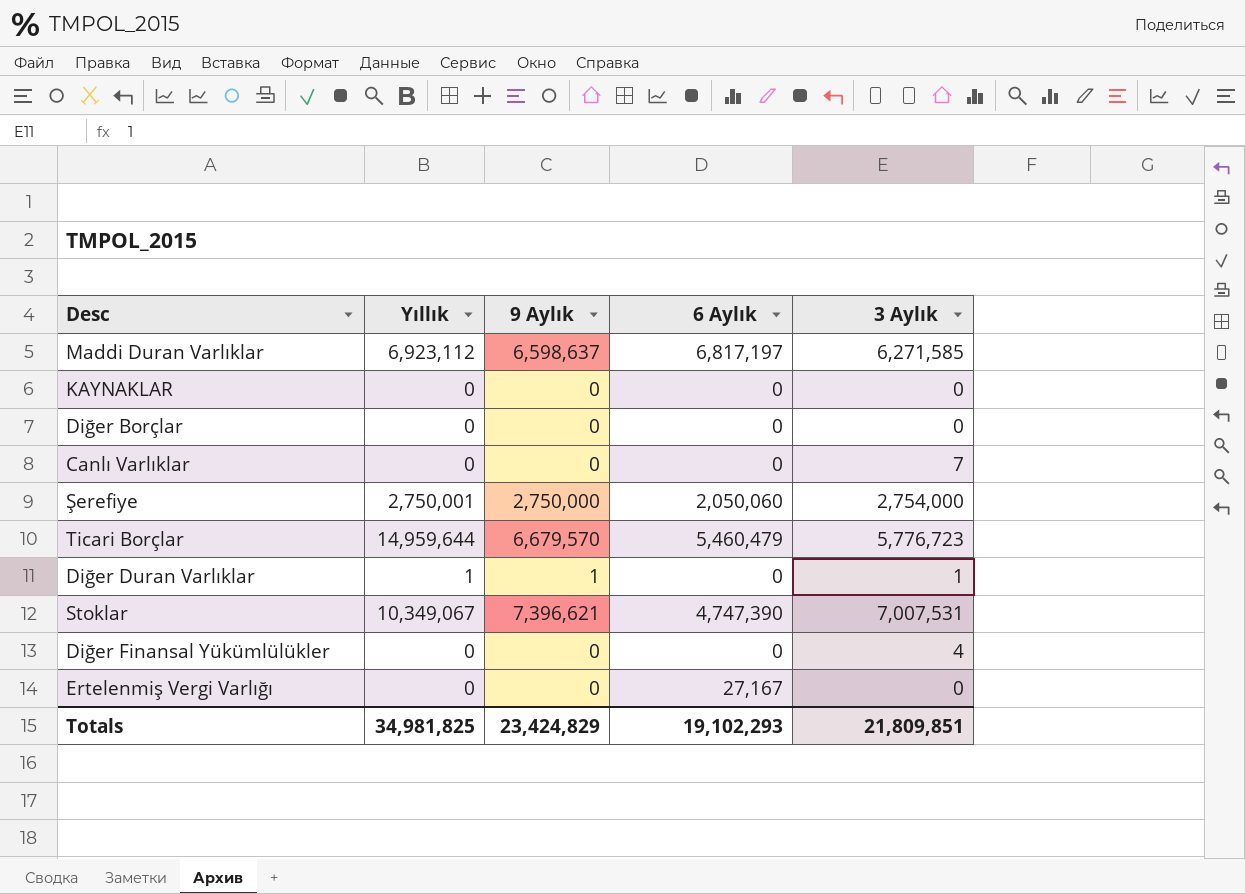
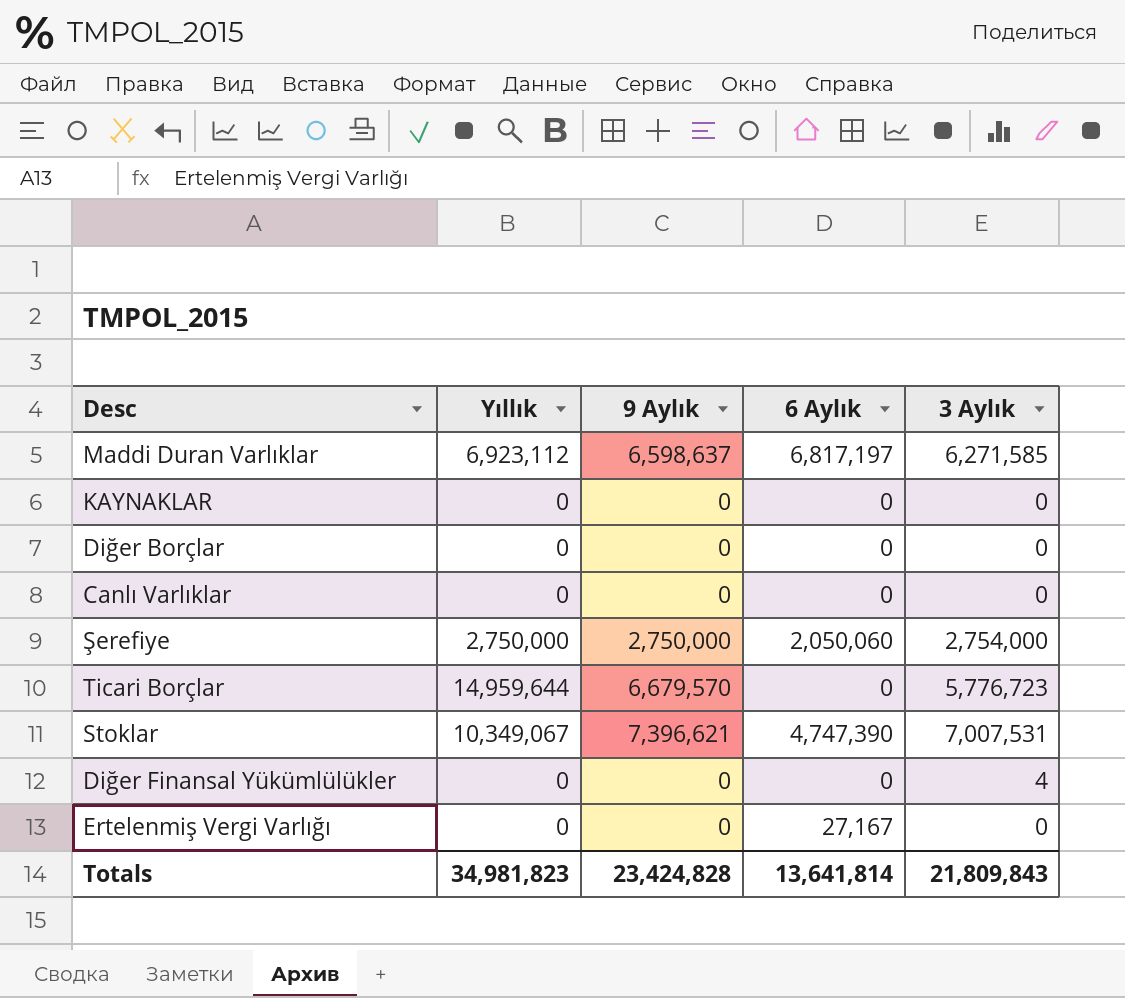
row Diğer Duran Varlıklar: 1 | 1 | 0 | 1 -> none
Canlı Varlıklar | 3 Aylık: 7 -> 0
Şerefiye | Yıllık: 2,750,001 -> 2,750,000
Ticari Borçlar | 6 Aylık: 5,460,479 -> 0
Totals | Yıllık: 34,981,825 -> 34,981,823
Totals | 9 Aylık: 23,424,829 -> 23,424,828
Totals | 6 Aylık: 19,102,293 -> 13,641,814
Totals | 3 Aylık: 21,809,851 -> 21,809,843

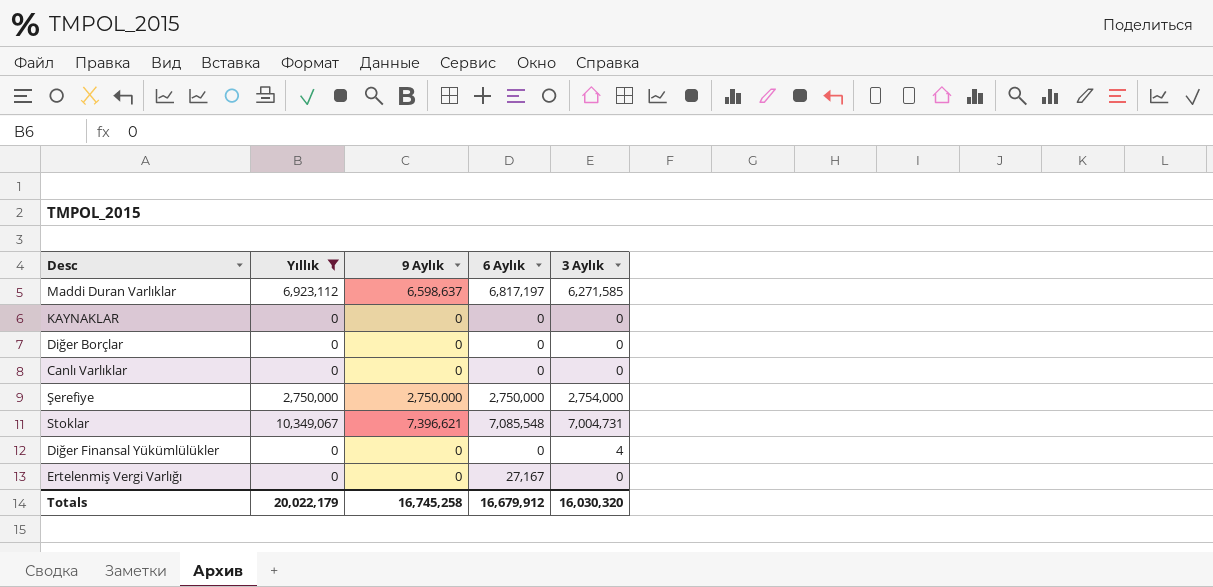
filter: none -> Yıllık != 14,959,644
Şerefiye | 6 Aylık: 2,050,060 -> 2,750,000
Stoklar | 6 Aylık: 4,747,390 -> 7,085,548
Stoklar | 3 Aylık: 7,007,531 -> 7,004,731
Totals | Yıllık: 34,981,823 -> 20,022,179
Totals | 9 Aylık: 23,424,828 -> 16,745,258
Totals | 6 Aylık: 13,641,814 -> 16,679,912
Totals | 3 Aylık: 21,809,843 -> 16,030,320

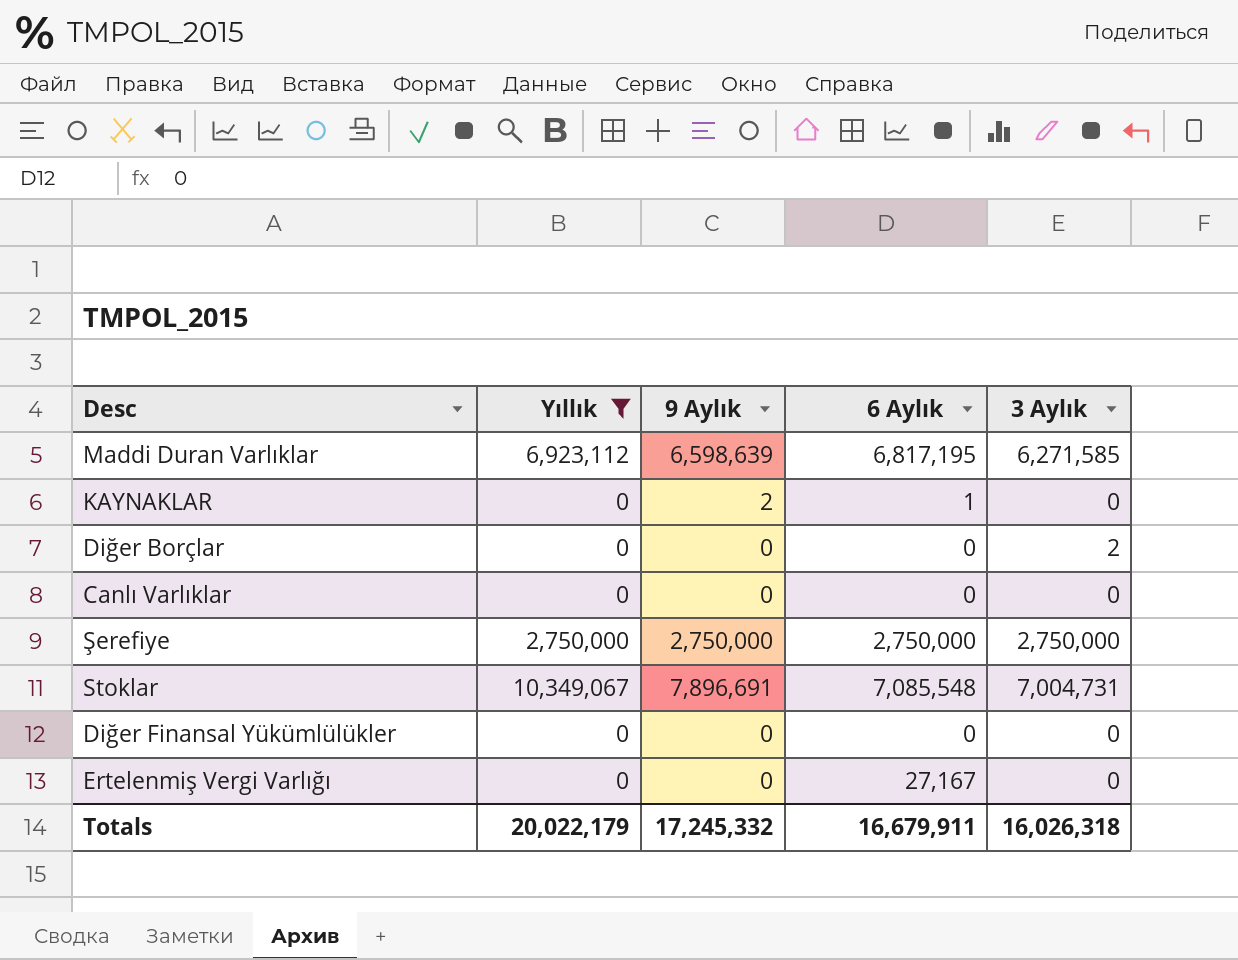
Maddi Duran Varlıklar | 9 Aylık: 6,598,637 -> 6,598,639
Maddi Duran Varlıklar | 6 Aylık: 6,817,197 -> 6,817,195
KAYNAKLAR | 9 Aylık: 0 -> 2
KAYNAKLAR | 6 Aylık: 0 -> 1
Diğer Borçlar | 3 Aylık: 0 -> 2
Şerefiye | 3 Aylık: 2,754,000 -> 2,750,000
Stoklar | 9 Aylık: 7,396,621 -> 7,896,691
Diğer Finansal Yükümlülükler | 3 Aylık: 4 -> 0
Totals | 9 Aylık: 16,745,258 -> 17,245,332
Totals | 6 Aylık: 16,679,912 -> 16,679,911
Totals | 3 Aylık: 16,030,320 -> 16,026,318

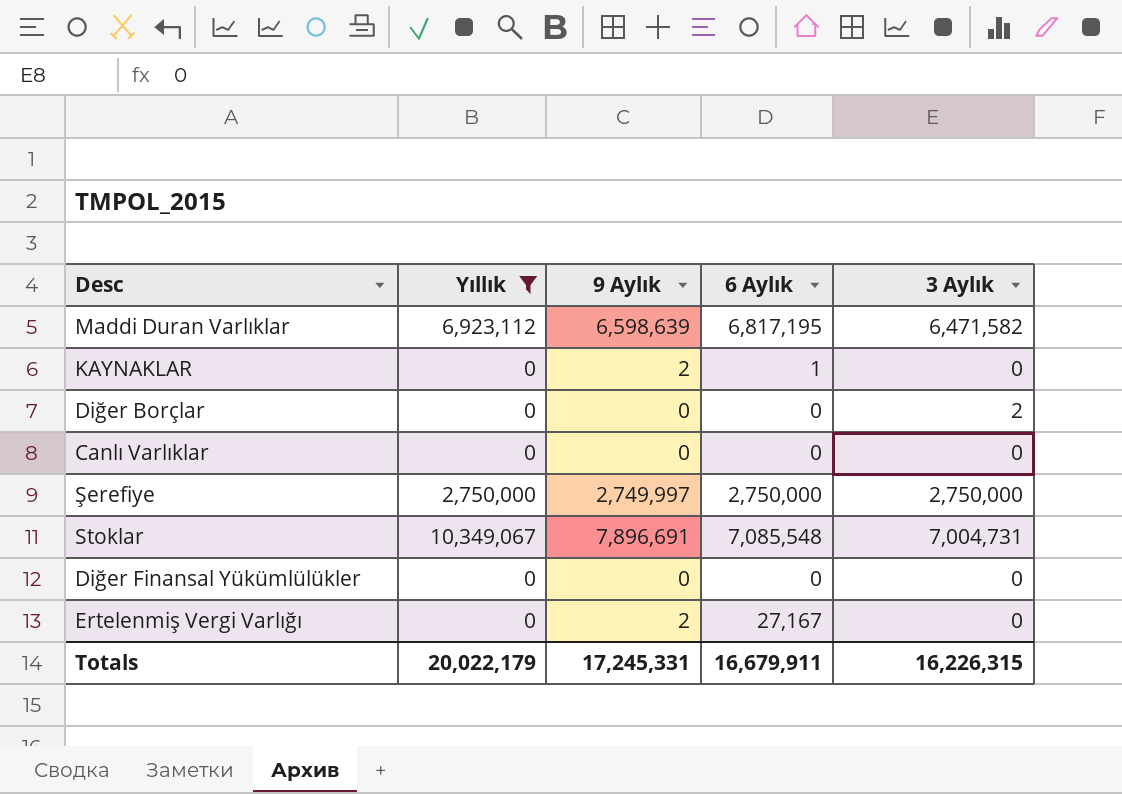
Maddi Duran Varlıklar | 3 Aylık: 6,271,585 -> 6,471,582
Şerefiye | 9 Aylık: 2,750,000 -> 2,749,997
Ertelenmiş Vergi Varlığı | 9 Aylık: 0 -> 2
Totals | 9 Aylık: 17,245,332 -> 17,245,331
Totals | 3 Aylık: 16,026,318 -> 16,226,315

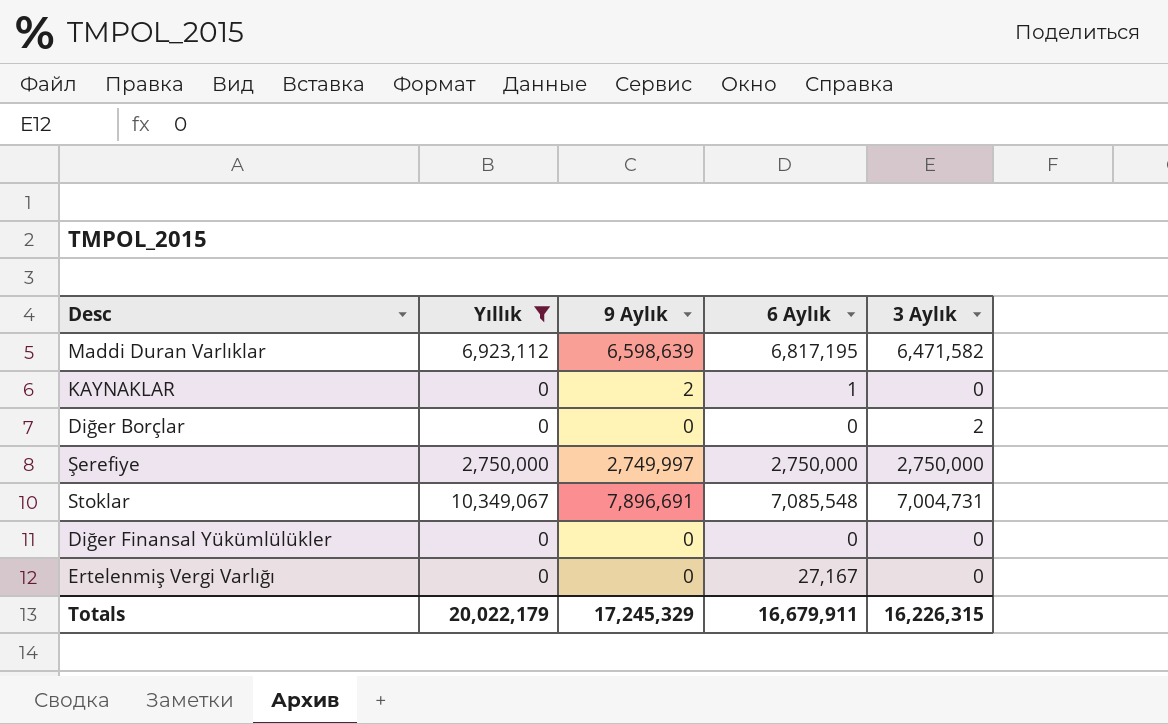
row Canlı Varlıklar: 0 | 0 | 0 | 0 -> none
Ertelenmiş Vergi Varlığı | 9 Aylık: 2 -> 0
Totals | 9 Aylık: 17,245,331 -> 17,245,329

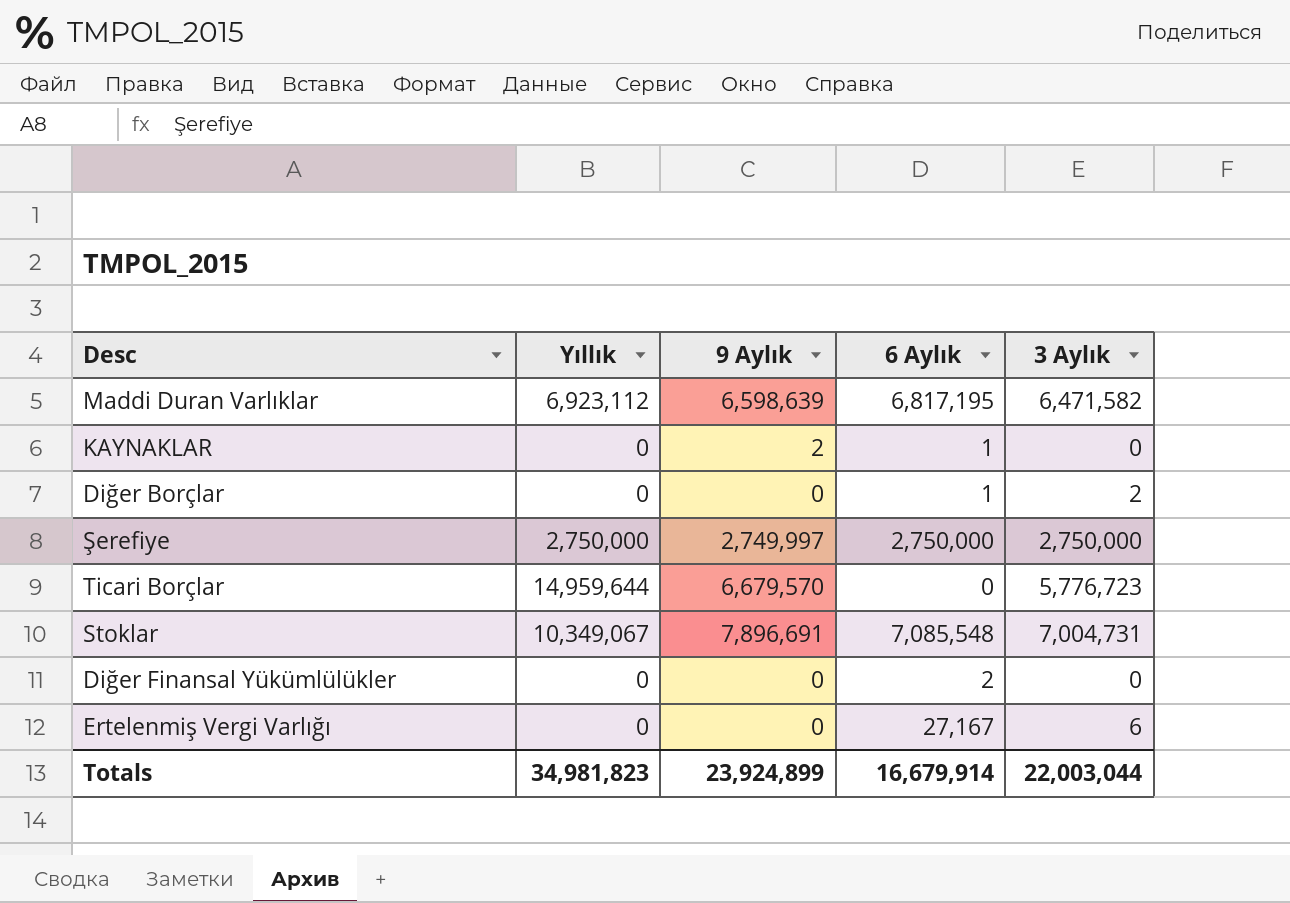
filter: Yıllık != 14,959,644 -> none
Diğer Borçlar | 6 Aylık: 0 -> 1
Diğer Finansal Yükümlülükler | 6 Aylık: 0 -> 2
Ertelenmiş Vergi Varlığı | 3 Aylık: 0 -> 6
Totals | Yıllık: 20,022,179 -> 34,981,823
Totals | 9 Aylık: 17,245,329 -> 23,924,899
Totals | 6 Aylık: 16,679,911 -> 16,679,914
Totals | 3 Aylık: 16,226,315 -> 22,003,044

